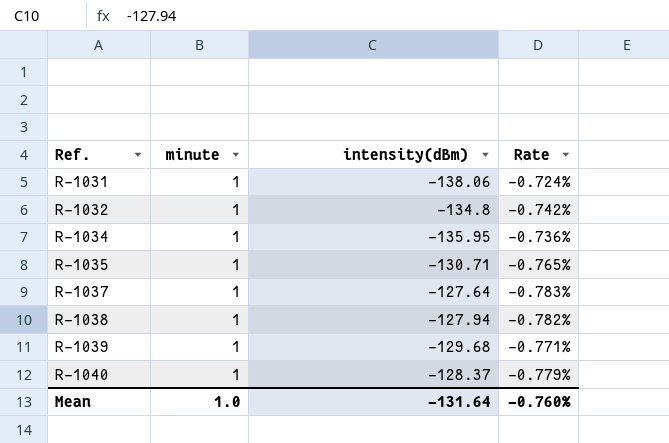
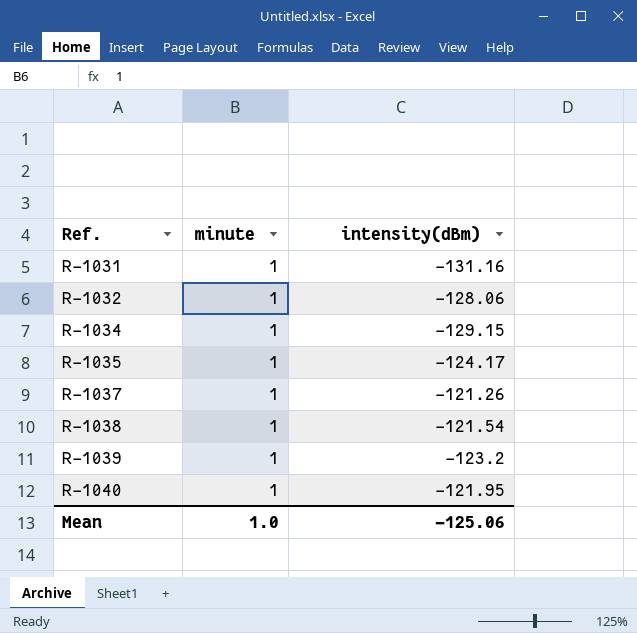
column Rate | formula: [minute] / [intensity(dBm)] -> none
R-1031 | intensity(dBm): -138.06 -> -131.16
R-1032 | intensity(dBm): -134.8 -> -128.06
R-1034 | intensity(dBm): -135.95 -> -129.15
R-1035 | intensity(dBm): -130.71 -> -124.17
R-1037 | intensity(dBm): -127.64 -> -121.26
R-1038 | intensity(dBm): -127.94 -> -121.54
R-1039 | intensity(dBm): -129.68 -> -123.2
R-1040 | intensity(dBm): -128.37 -> -121.95
Mean | intensity(dBm): -131.64 -> -125.06

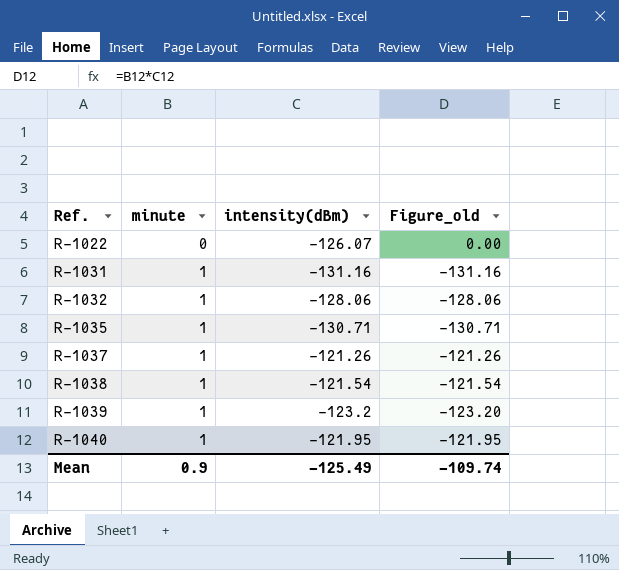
column Figure_old | formula: none -> [minute] * [intensity(dBm)]
row R-1034: 1 | -129.15 -> none
row R-1022: none -> 0 | -126.07 | 0.00
R-1035 | intensity(dBm): -124.17 -> -130.71
Mean | minute: 1.0 -> 0.9
Mean | intensity(dBm): -125.06 -> -125.49

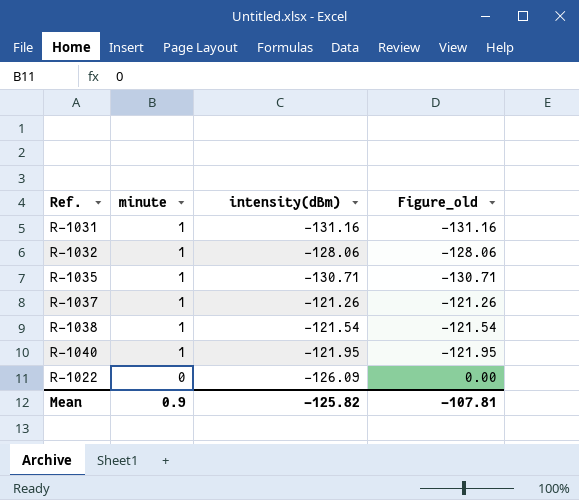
row order: Ref. ascending -> minute descending
row R-1039: 1 | -123.2 | -123.20 -> none
R-1022 | intensity(dBm): -126.07 -> -126.09
Mean | intensity(dBm): -125.49 -> -125.82
Mean | Figure_old: -109.74 -> -107.81

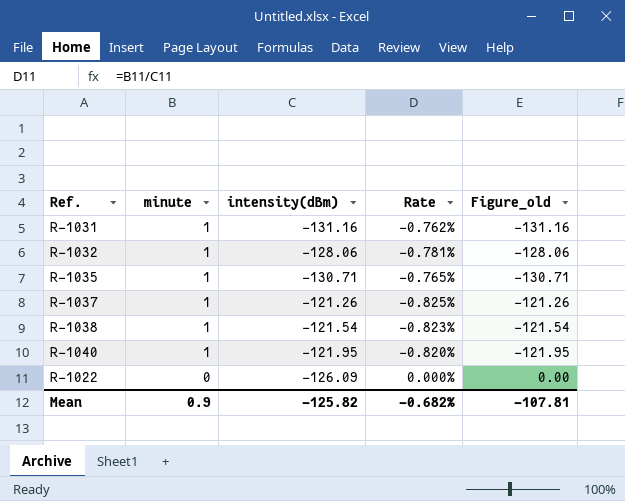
column Rate | formula: none -> [minute] / [intensity(dBm)]

